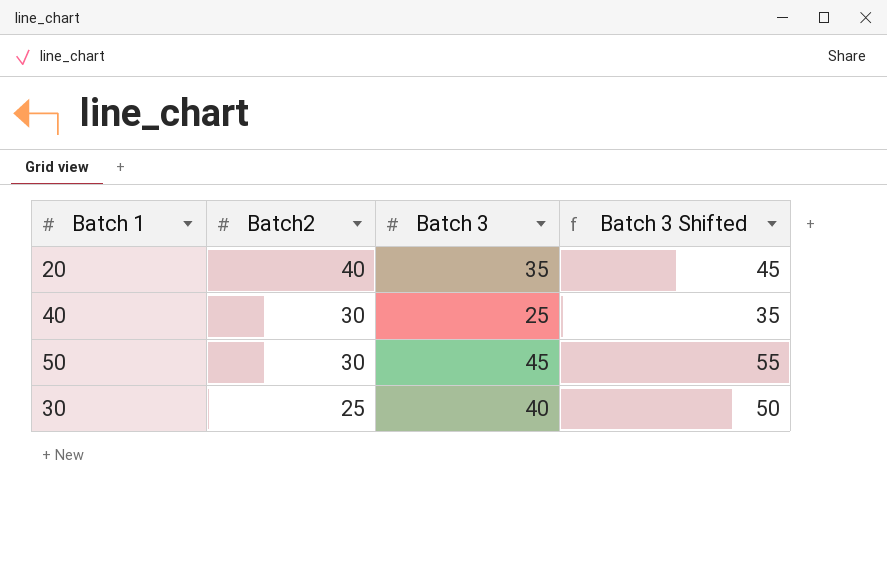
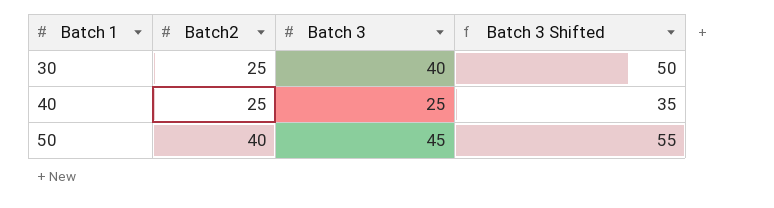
row order: Batch2 descending -> Batch 1 ascending
row 20: 40 | 35 | 45 -> none
40 | Batch2: 30 -> 25
50 | Batch2: 30 -> 40

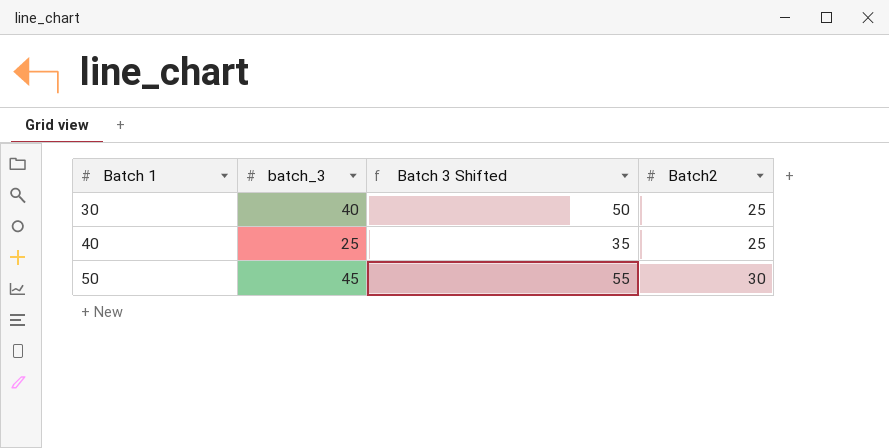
column name: Batch 3 -> batch_3
column Batch2 | position: 2 -> 4
50 | Batch2: 40 -> 30

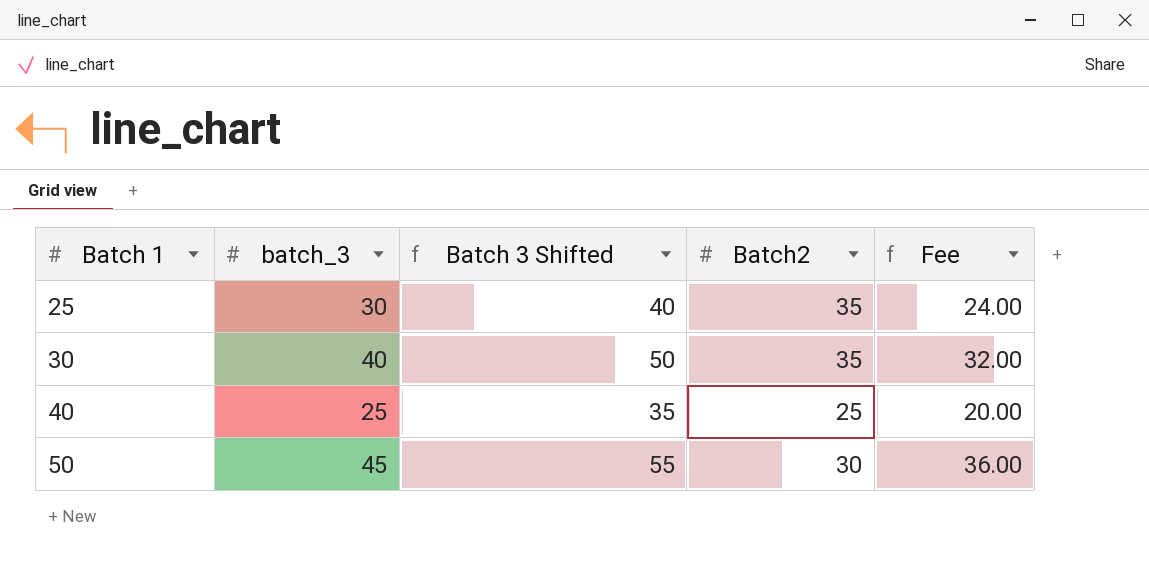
column Fee | formula: none -> [batch_3] * 0.8
row 25: none -> 30 | 40 | 35 | 24.00
30 | Batch2: 25 -> 35

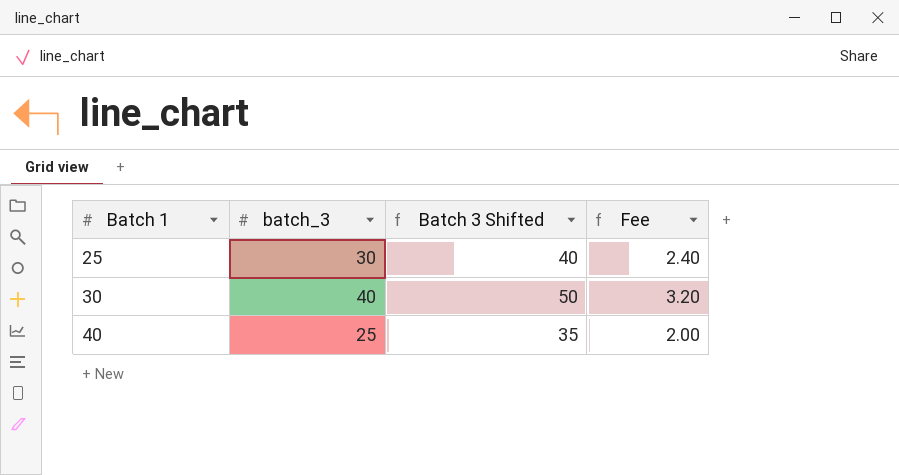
column Batch2 | position: 4 -> none
column Fee | formula: [batch_3] * 0.8 -> [batch_3] * 0.08
row 50: 45 | 55 | 30 | 36.00 -> none

